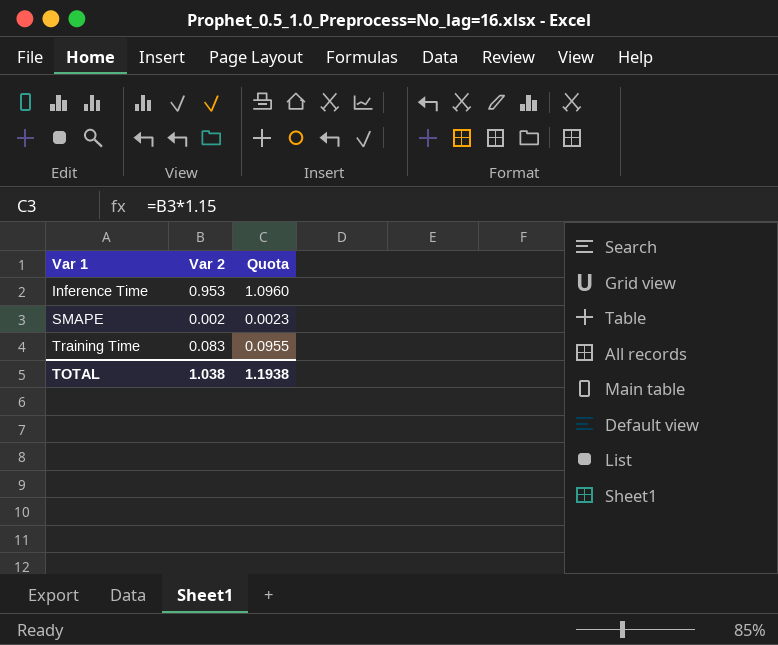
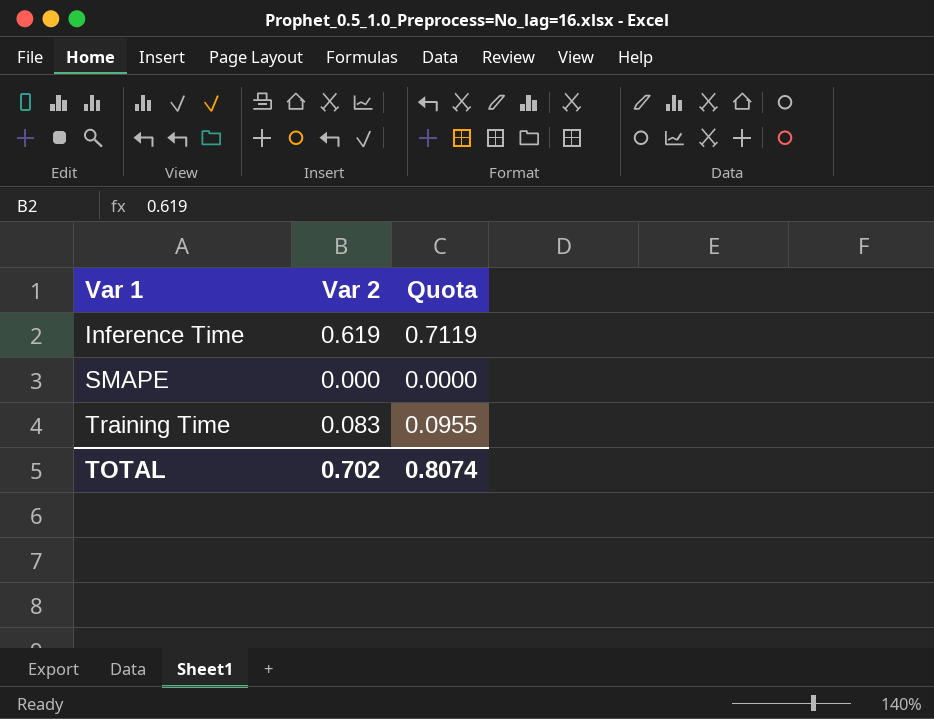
Inference Time | Var 2: 0.953 -> 0.619
Inference Time | Quota: 1.0960 -> 0.7119
SMAPE | Var 2: 0.002 -> 0.000
SMAPE | Quota: 0.0023 -> 0.0000
TOTAL | Var 2: 1.038 -> 0.702
TOTAL | Quota: 1.1938 -> 0.8074

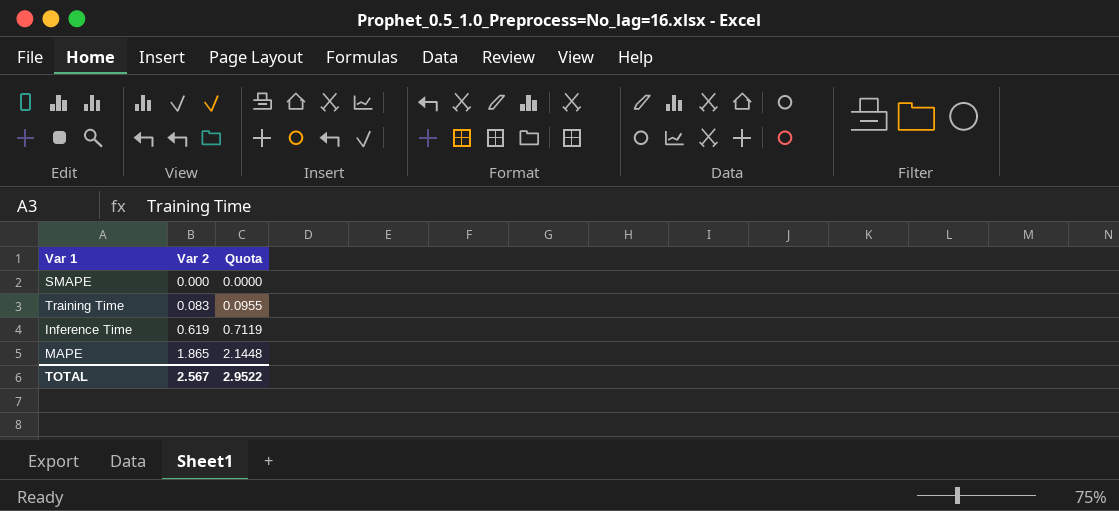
row order: Var 1 ascending -> Var 2 ascending
row MAPE: none -> 1.865 | 2.1448
TOTAL | Var 2: 0.702 -> 2.567
TOTAL | Quota: 0.8074 -> 2.9522

